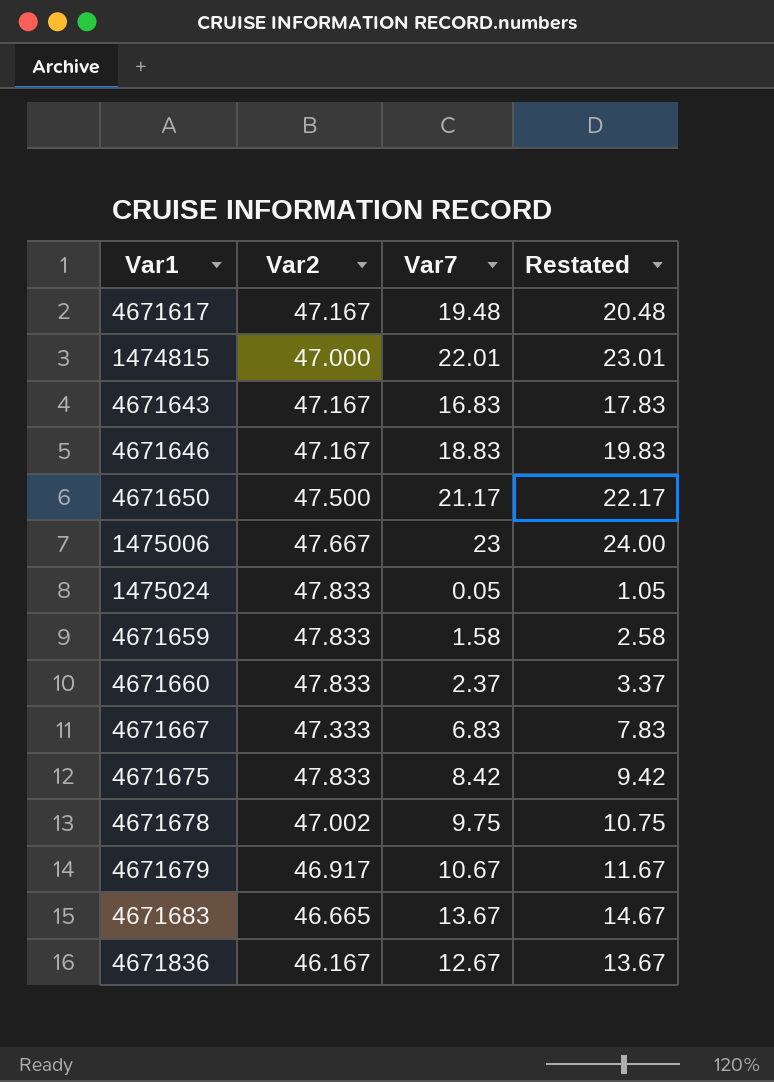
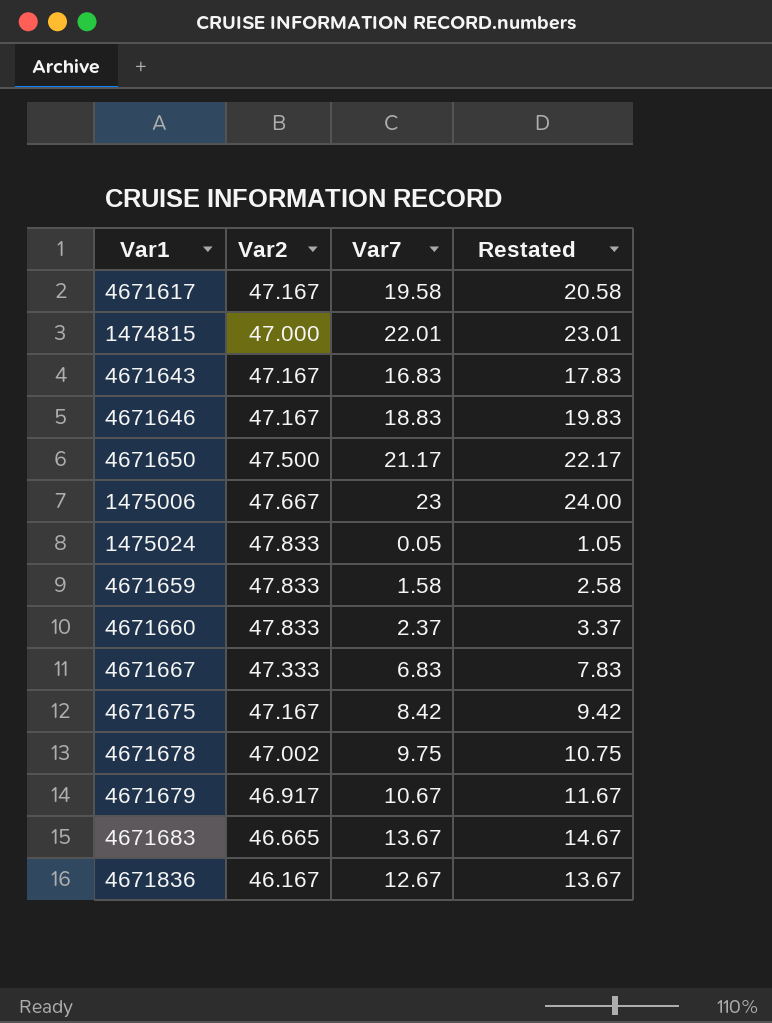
4671617 | Var7: 19.48 -> 19.58
4671617 | Restated: 20.48 -> 20.58
4671675 | Var2: 47.833 -> 47.167

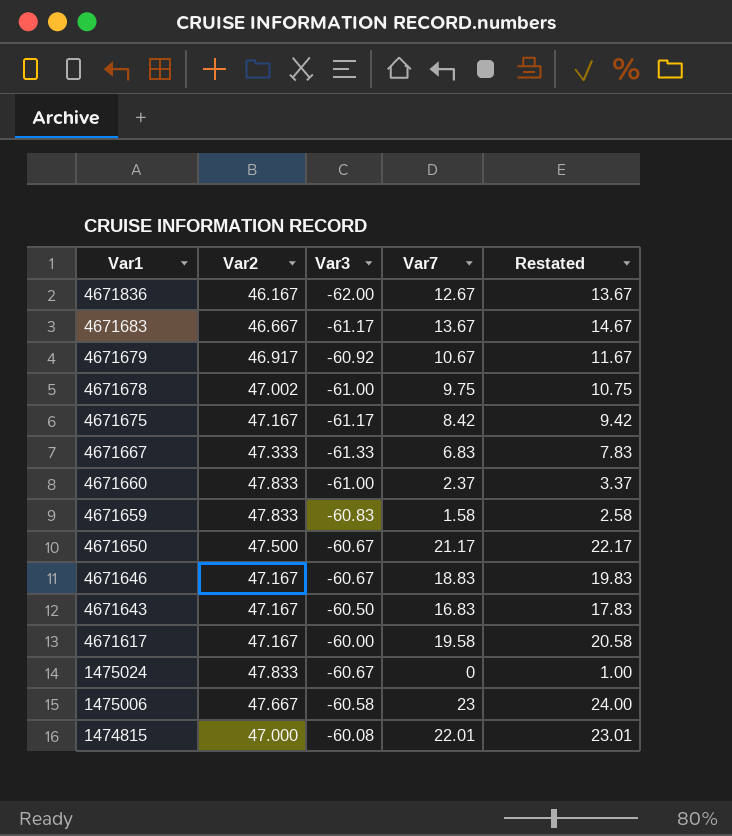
row order: none -> Var1 descending
column Var3 | position: none -> 3
4671683 | Var2: 46.665 -> 46.667
1475024 | Var7: 0.05 -> 0
1475024 | Restated: 1.05 -> 1.00

